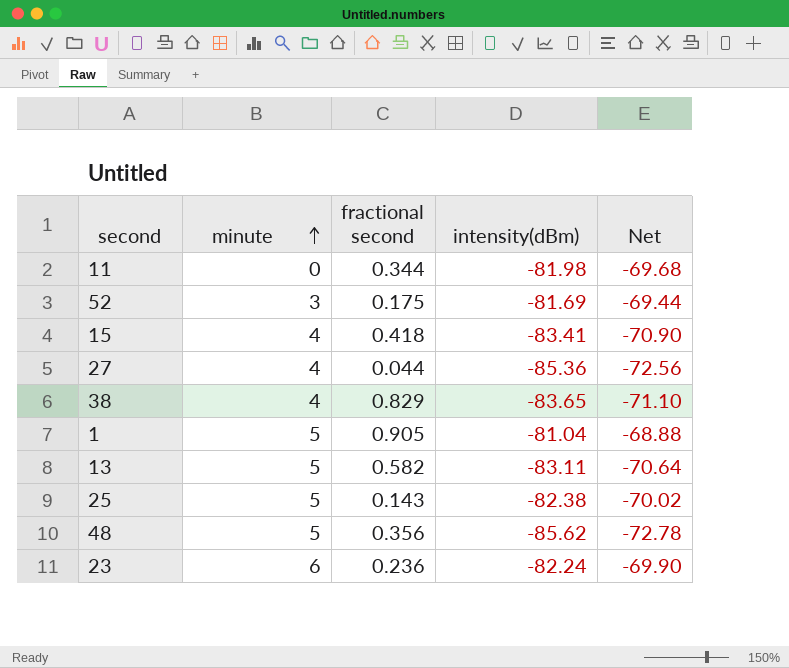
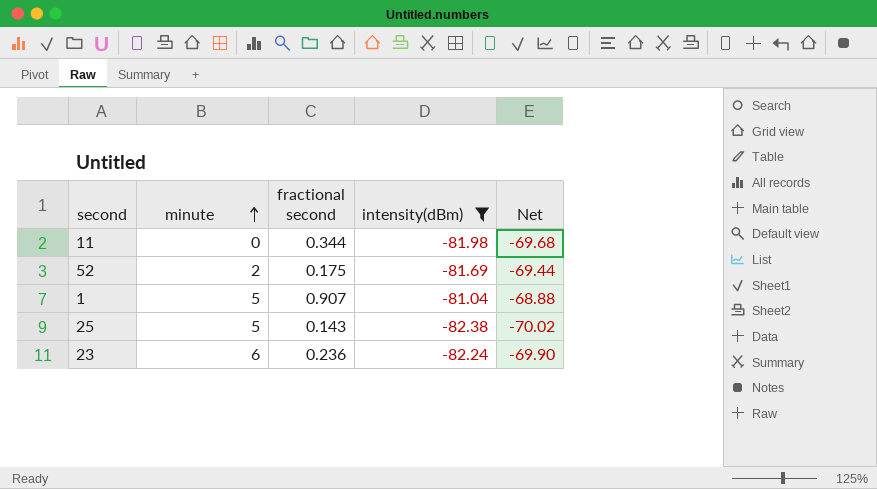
filter: none -> intensity(dBm) >= -82.38
52 | minute: 3 -> 2
1 | fractional second: 0.905 -> 0.907

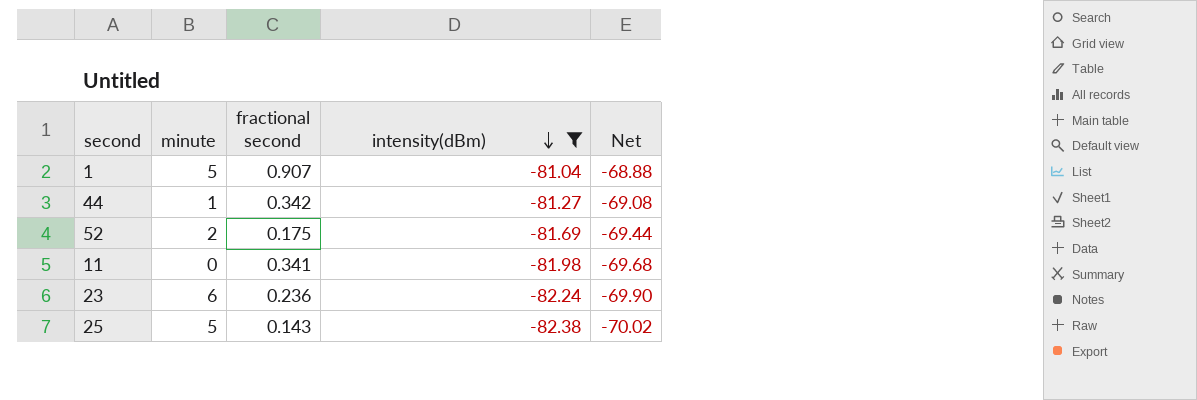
row order: minute ascending -> intensity(dBm) descending
row 44: none -> 1 | 0.342 | -81.27 | -69.08
11 | fractional second: 0.344 -> 0.341

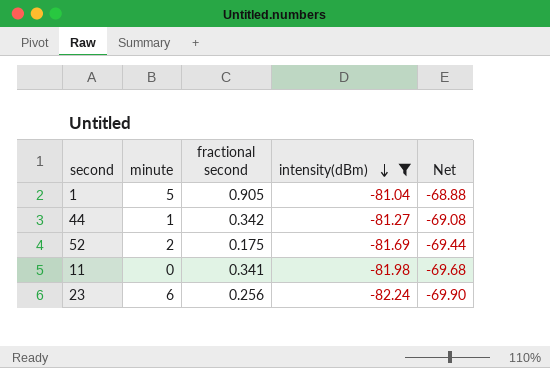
row 25: 5 | 0.143 | -82.38 | -70.02 -> none
1 | fractional second: 0.907 -> 0.905
23 | fractional second: 0.236 -> 0.256

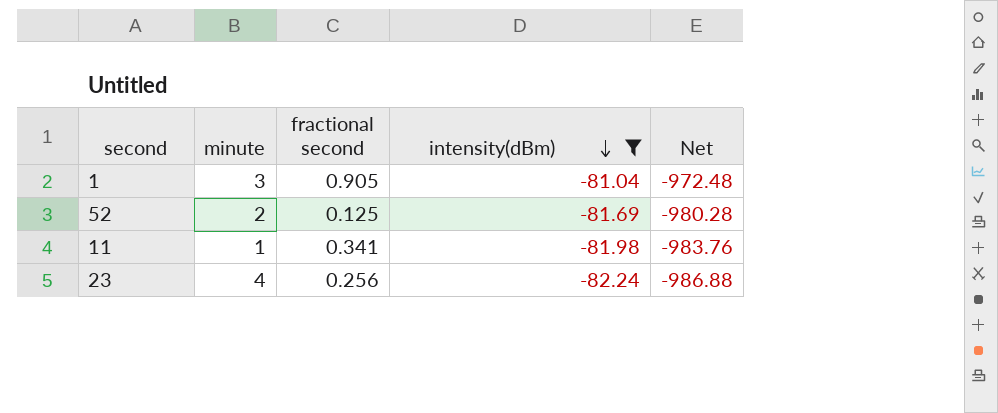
column Net | formula: [intensity(dBm)] * 0.85 -> [intensity(dBm)] * 12
row 44: 1 | 0.342 | -81.27 | -69.08 -> none
1 | minute: 5 -> 3
52 | fractional second: 0.175 -> 0.125
11 | minute: 0 -> 1
23 | minute: 6 -> 4

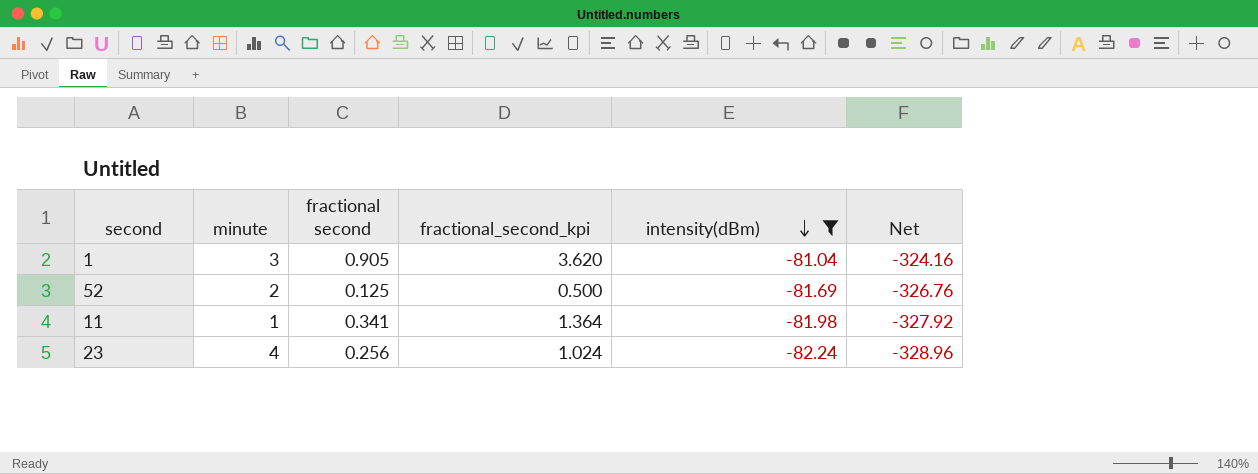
column fractional_second_kpi | formula: none -> [fractional second] * 4
column Net | formula: [intensity(dBm)] * 12 -> [intensity(dBm)] * 4

